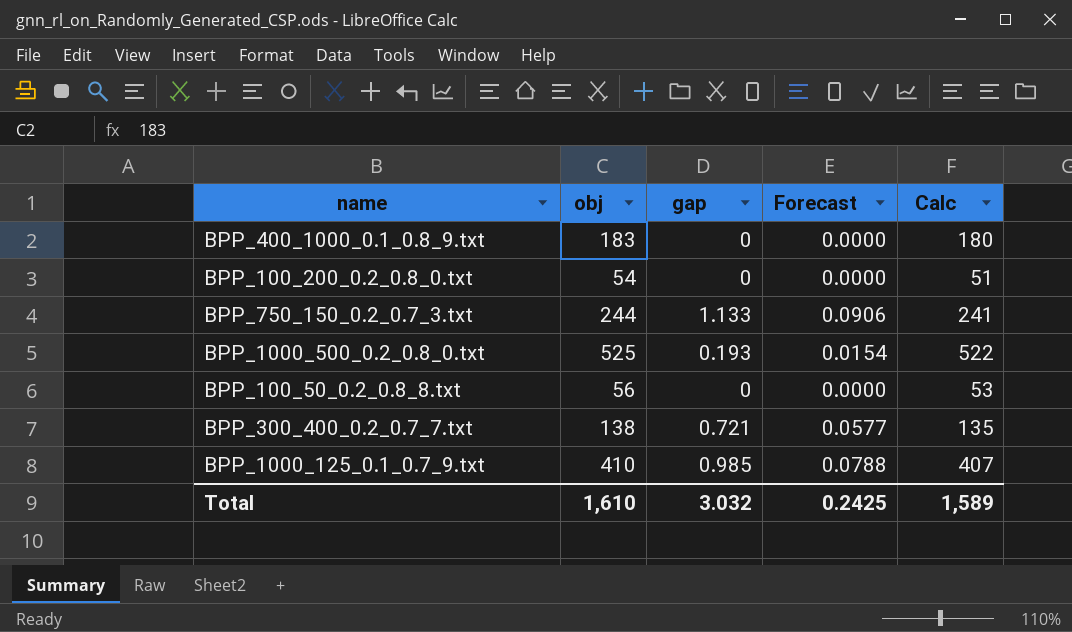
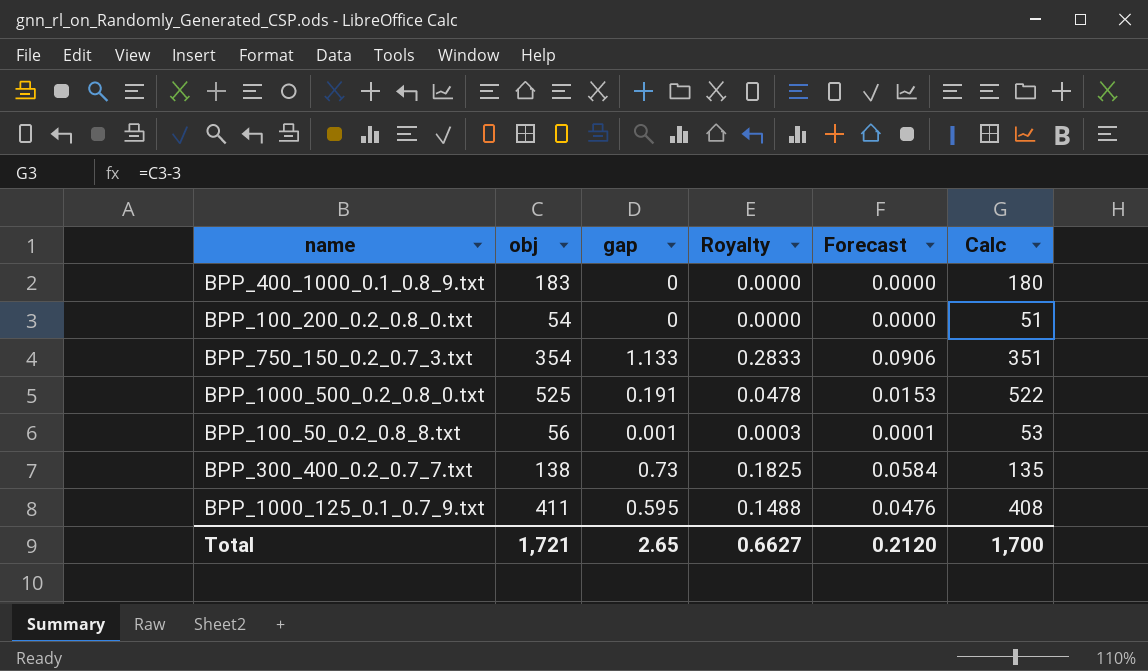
column Royalty | formula: none -> [gap] * 0.25
BPP_750_150_0.2_0.7_3.txt | obj: 244 -> 354
BPP_750_150_0.2_0.7_3.txt | Calc: 241 -> 351
BPP_1000_500_0.2_0.8_0.txt | gap: 0.193 -> 0.191
BPP_1000_500_0.2_0.8_0.txt | Forecast: 0.0154 -> 0.0153
BPP_100_50_0.2_0.8_8.txt | gap: 0 -> 0.001
BPP_100_50_0.2_0.8_8.txt | Forecast: 0.0000 -> 0.0001
BPP_300_400_0.2_0.7_7.txt | gap: 0.721 -> 0.73
BPP_300_400_0.2_0.7_7.txt | Forecast: 0.0577 -> 0.0584
BPP_1000_125_0.1_0.7_9.txt | obj: 410 -> 411
BPP_1000_125_0.1_0.7_9.txt | gap: 0.985 -> 0.595
BPP_1000_125_0.1_0.7_9.txt | Forecast: 0.0788 -> 0.0476
BPP_1000_125_0.1_0.7_9.txt | Calc: 407 -> 408
Total | obj: 1,610 -> 1,721
Total | gap: 3.032 -> 2.65
Total | Forecast: 0.2425 -> 0.2120
Total | Calc: 1,589 -> 1,700

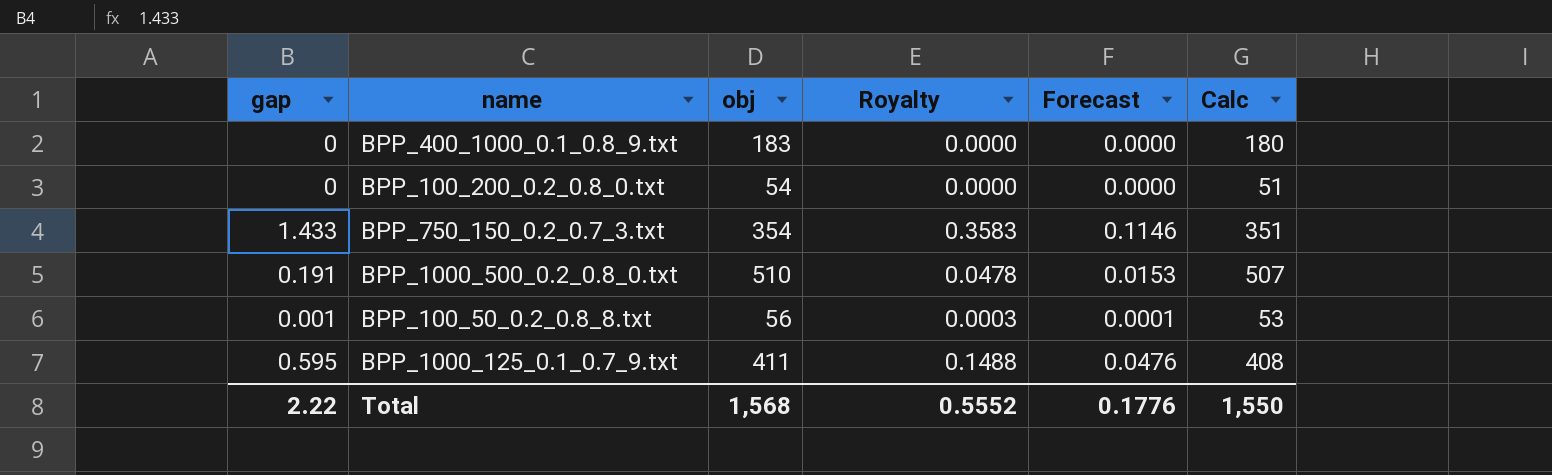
column gap | position: 3 -> 1
row BPP_300_400_0.2_0.7_7.txt: 138 | 0.73 | 0.1825 | 0.0584 | 135 -> none
BPP_750_150_0.2_0.7_3.txt | gap: 1.133 -> 1.433
BPP_750_150_0.2_0.7_3.txt | Royalty: 0.2833 -> 0.3583
BPP_750_150_0.2_0.7_3.txt | Forecast: 0.0906 -> 0.1146
BPP_1000_500_0.2_0.8_0.txt | obj: 525 -> 510
BPP_1000_500_0.2_0.8_0.txt | Calc: 522 -> 507
Total | gap: 2.65 -> 2.22
Total | obj: 1,721 -> 1,568
Total | Royalty: 0.6627 -> 0.5552
Total | Forecast: 0.2120 -> 0.1776
Total | Calc: 1,700 -> 1,550

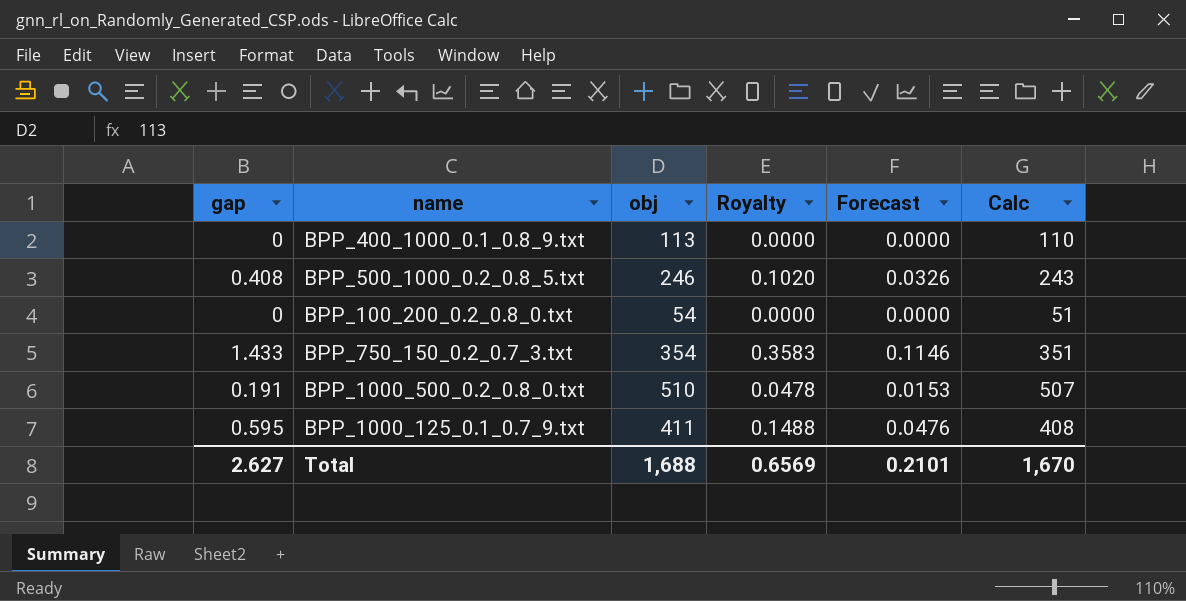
row BPP_100_50_0.2_0.8_8.txt: 0.001 | 56 | 0.0003 | 0.0001 | 53 -> none
BPP_400_1000_0.1_0.8_9.txt | obj: 183 -> 113
BPP_400_1000_0.1_0.8_9.txt | Calc: 180 -> 110
row BPP_500_1000_0.2_0.8_5.txt: none -> 0.408 | 246 | 0.1020 | 0.0326 | 243
Total | gap: 2.22 -> 2.627
Total | obj: 1,568 -> 1,688
Total | Royalty: 0.5552 -> 0.6569
Total | Forecast: 0.1776 -> 0.2101
Total | Calc: 1,550 -> 1,670

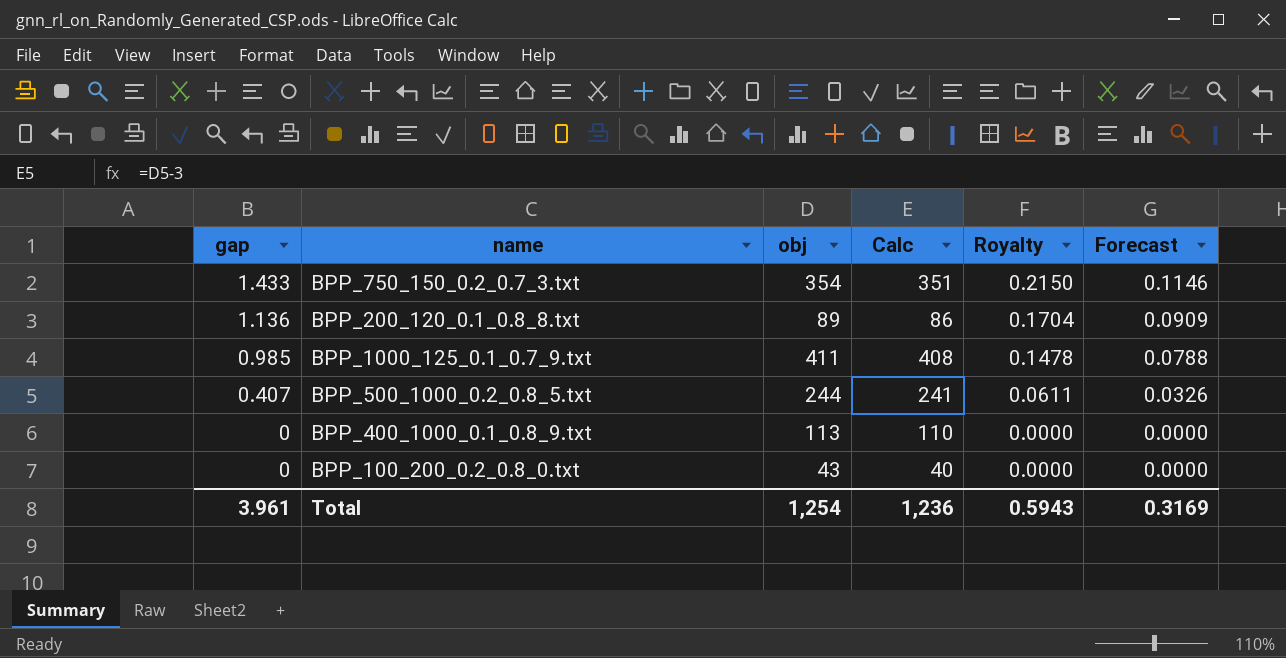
row order: none -> gap descending
column Calc | position: 6 -> 4
column Royalty | formula: [gap] * 0.25 -> [gap] * 0.15
row BPP_1000_500_0.2_0.8_0.txt: 0.191 | 510 | 0.0478 | 0.0153 | 507 -> none
row BPP_200_120_0.1_0.8_8.txt: none -> 1.136 | 89 | 86 | 0.1704 | 0.0909
BPP_1000_125_0.1_0.7_9.txt | gap: 0.595 -> 0.985
BPP_1000_125_0.1_0.7_9.txt | Forecast: 0.0476 -> 0.0788
BPP_500_1000_0.2_0.8_5.txt | gap: 0.408 -> 0.407
BPP_500_1000_0.2_0.8_5.txt | obj: 246 -> 244
BPP_500_1000_0.2_0.8_5.txt | Calc: 243 -> 241
BPP_100_200_0.2_0.8_0.txt | obj: 54 -> 43
BPP_100_200_0.2_0.8_0.txt | Calc: 51 -> 40
Total | gap: 2.627 -> 3.961
Total | obj: 1,688 -> 1,254
Total | Calc: 1,670 -> 1,236
Total | Royalty: 0.6569 -> 0.5943
Total | Forecast: 0.2101 -> 0.3169

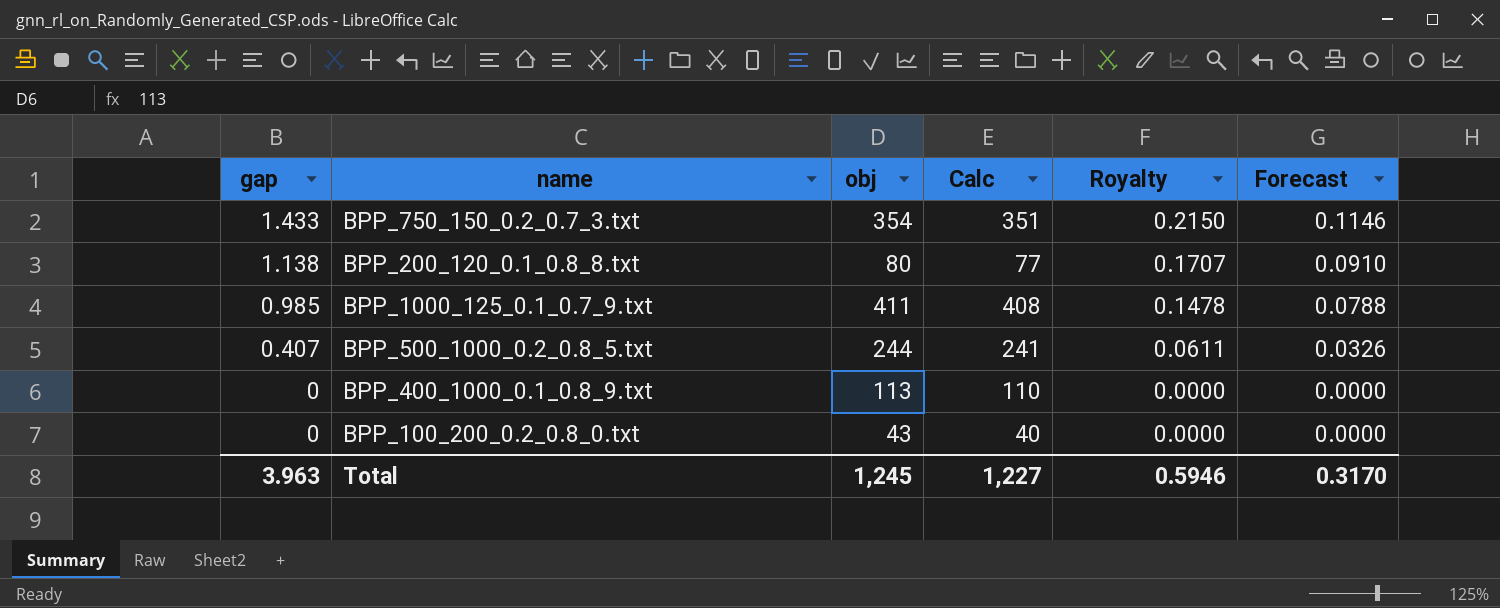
BPP_200_120_0.1_0.8_8.txt | gap: 1.136 -> 1.138
BPP_200_120_0.1_0.8_8.txt | obj: 89 -> 80
BPP_200_120_0.1_0.8_8.txt | Calc: 86 -> 77
BPP_200_120_0.1_0.8_8.txt | Royalty: 0.1704 -> 0.1707
BPP_200_120_0.1_0.8_8.txt | Forecast: 0.0909 -> 0.0910
Total | gap: 3.961 -> 3.963
Total | obj: 1,254 -> 1,245
Total | Calc: 1,236 -> 1,227
Total | Royalty: 0.5943 -> 0.5946
Total | Forecast: 0.3169 -> 0.3170

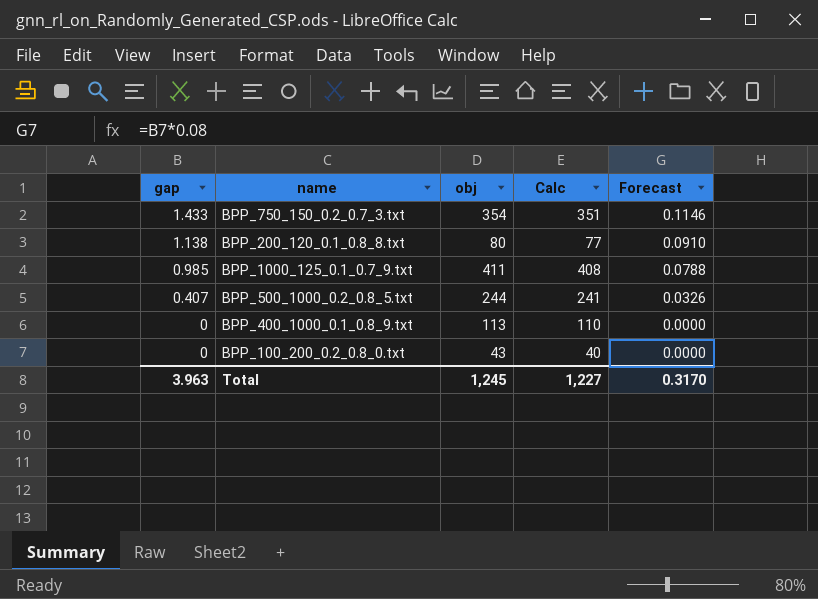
column Royalty | formula: [gap] * 0.15 -> none

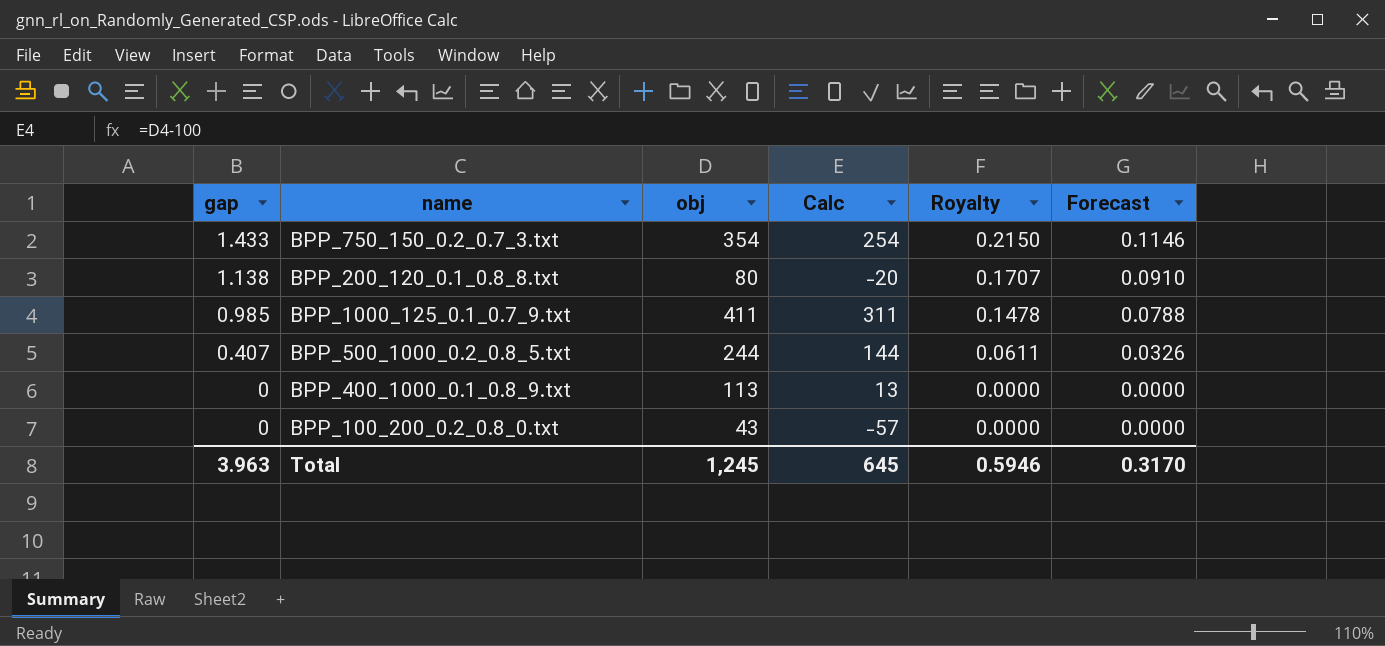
column Calc | formula: [obj] - 3 -> [obj] - 100
column Royalty | formula: none -> [gap] * 0.15
Total | Calc: 1,227 -> 645

